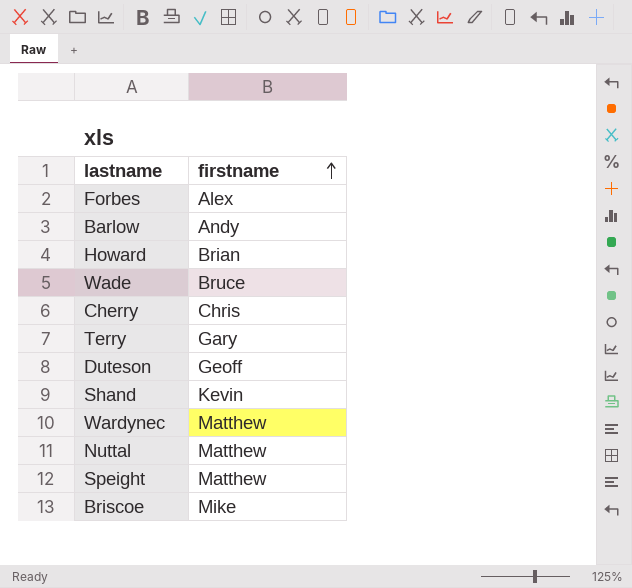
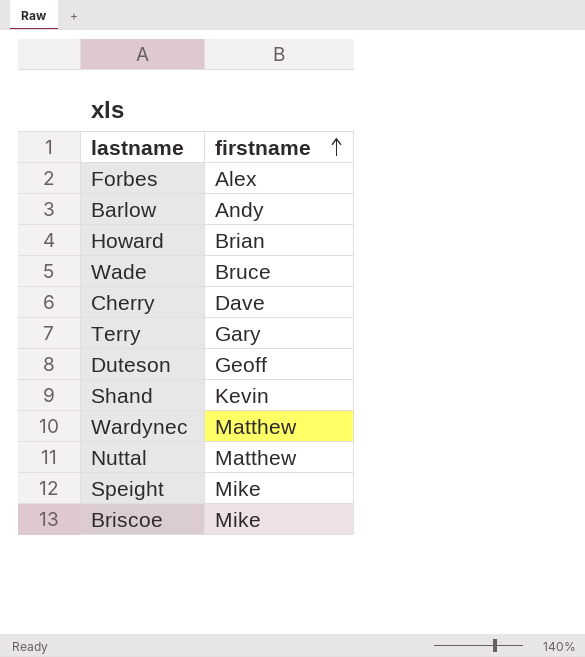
Cherry | firstname: Chris -> Dave
Speight | firstname: Matthew -> Mike

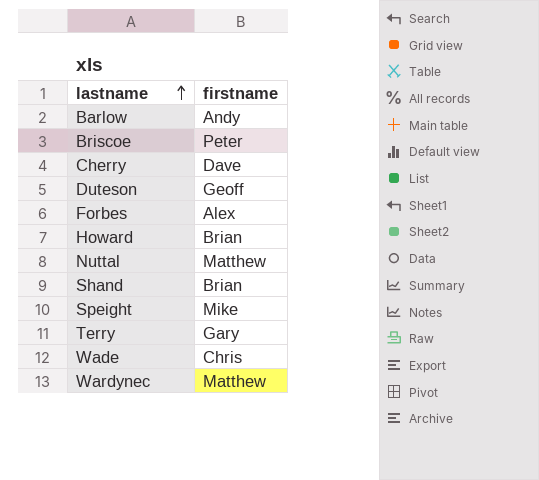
row order: firstname ascending -> lastname ascending
Briscoe | firstname: Mike -> Peter
Shand | firstname: Kevin -> Brian
Wade | firstname: Bruce -> Chris

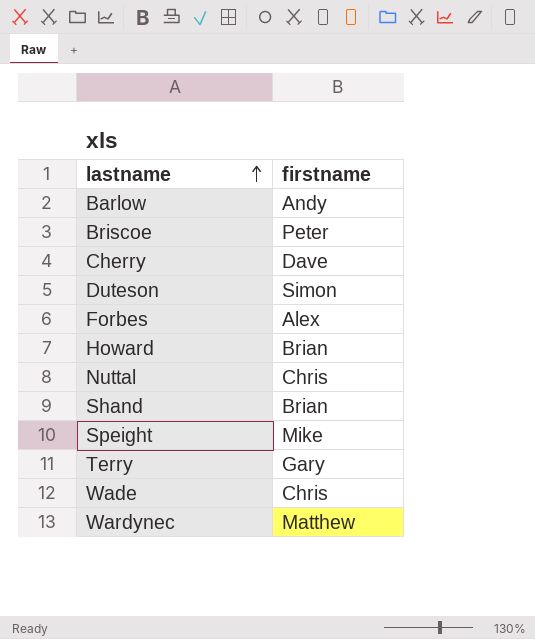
Duteson | firstname: Geoff -> Simon
Nuttal | firstname: Matthew -> Chris

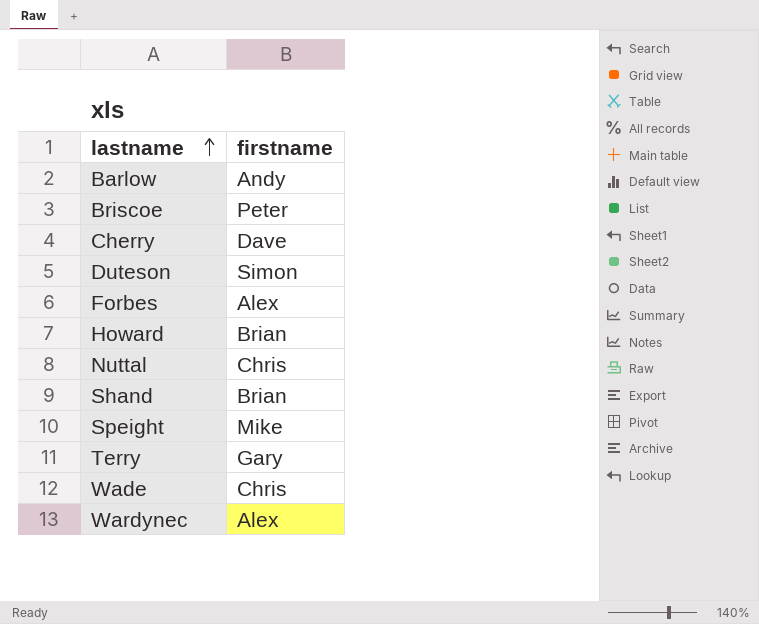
Wardynec | firstname: Matthew -> Alex

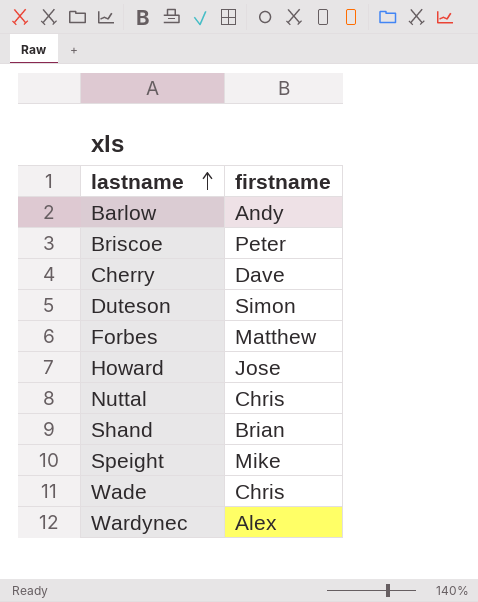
row Terry: Gary -> none
Forbes | firstname: Alex -> Matthew
Howard | firstname: Brian -> Jose

